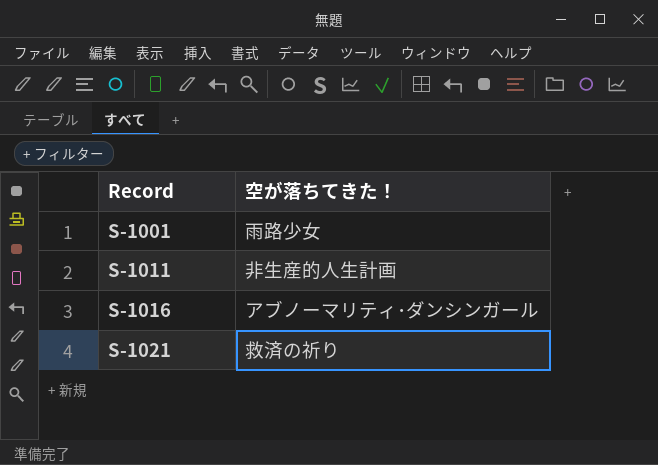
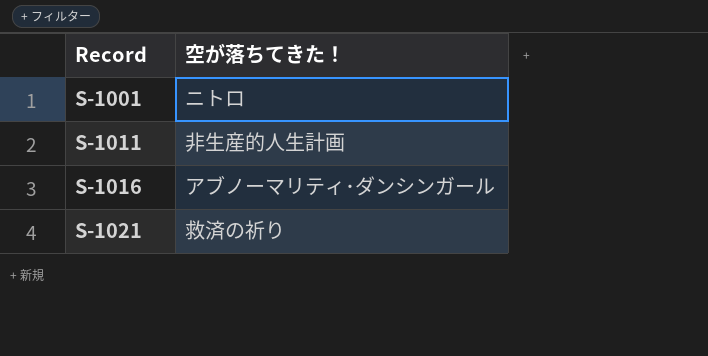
S-1001 | 空が落ちてきた！: 雨路少女 -> ニトロ

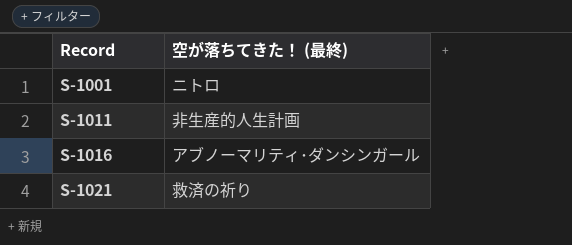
column name: 空が落ちてきた！ -> 空が落ちてきた！ (最終)

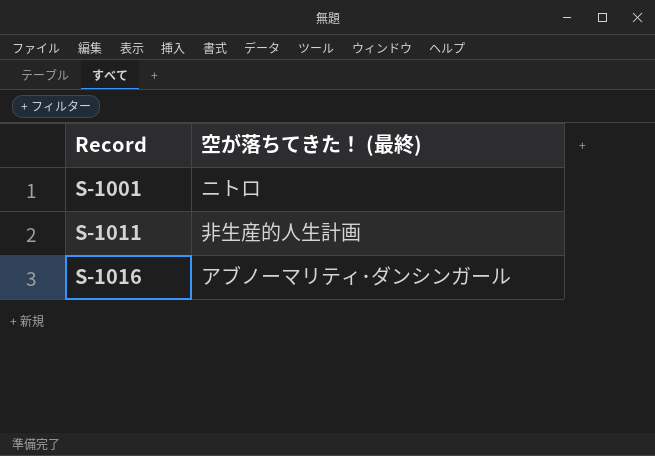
row S-1021: 救済の祈り -> none

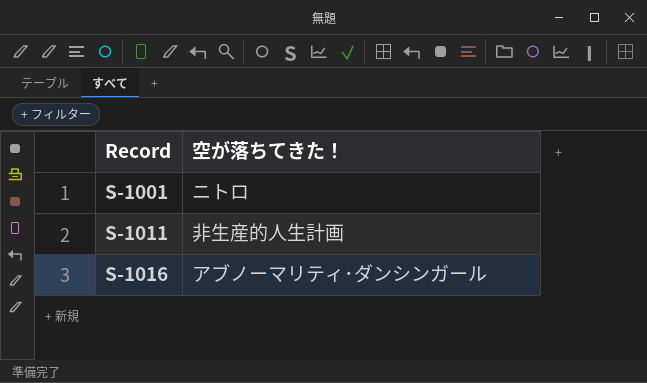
column name: 空が落ちてきた！ (最終) -> 空が落ちてきた！

